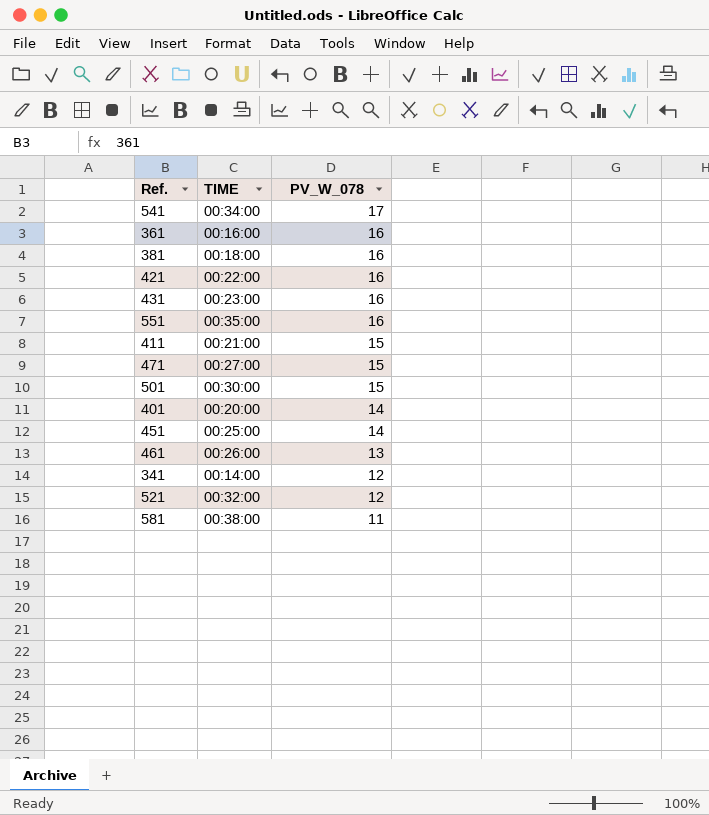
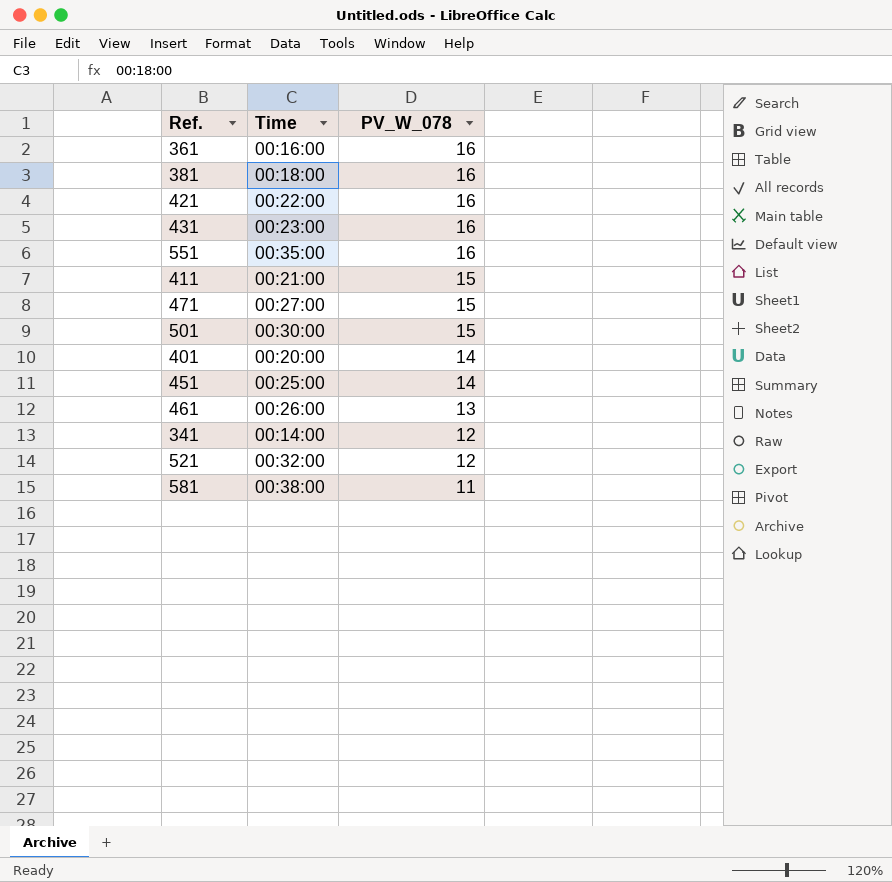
column name: TIME -> Time
row 541: 00:34:00 | 17 -> none

